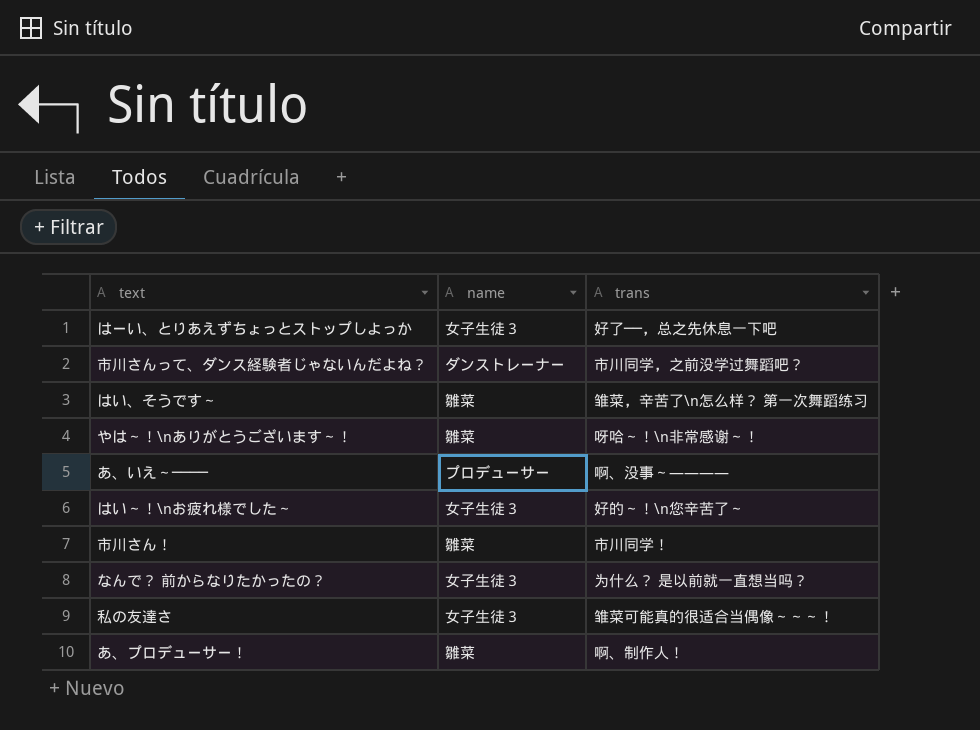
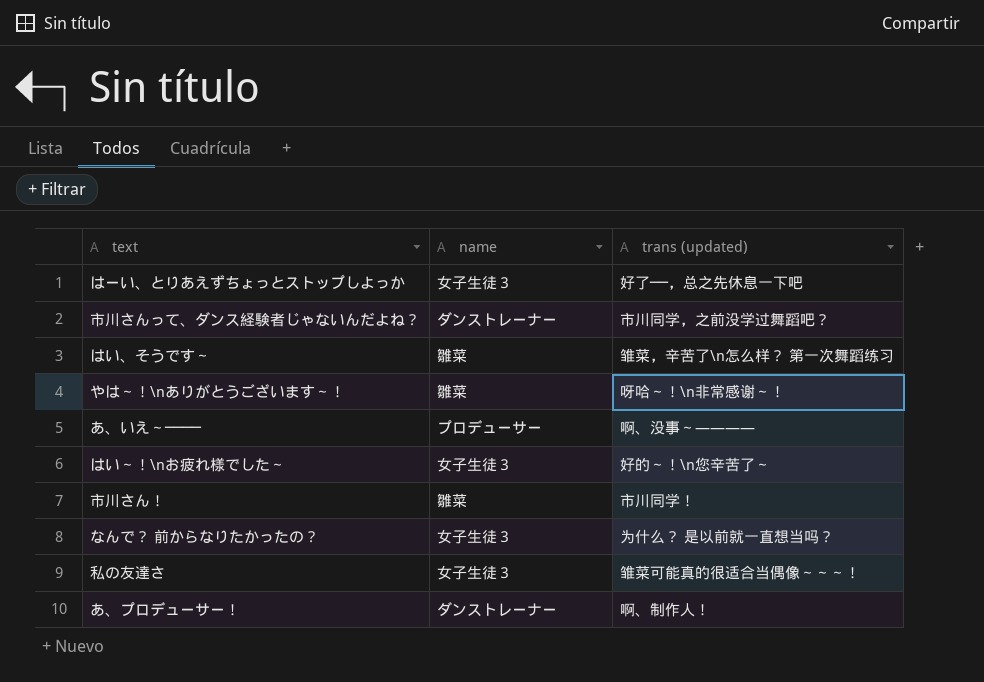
column name: trans -> trans (updated)
あ、プロデューサー！ | name: 雛菜 -> ダンストレーナー

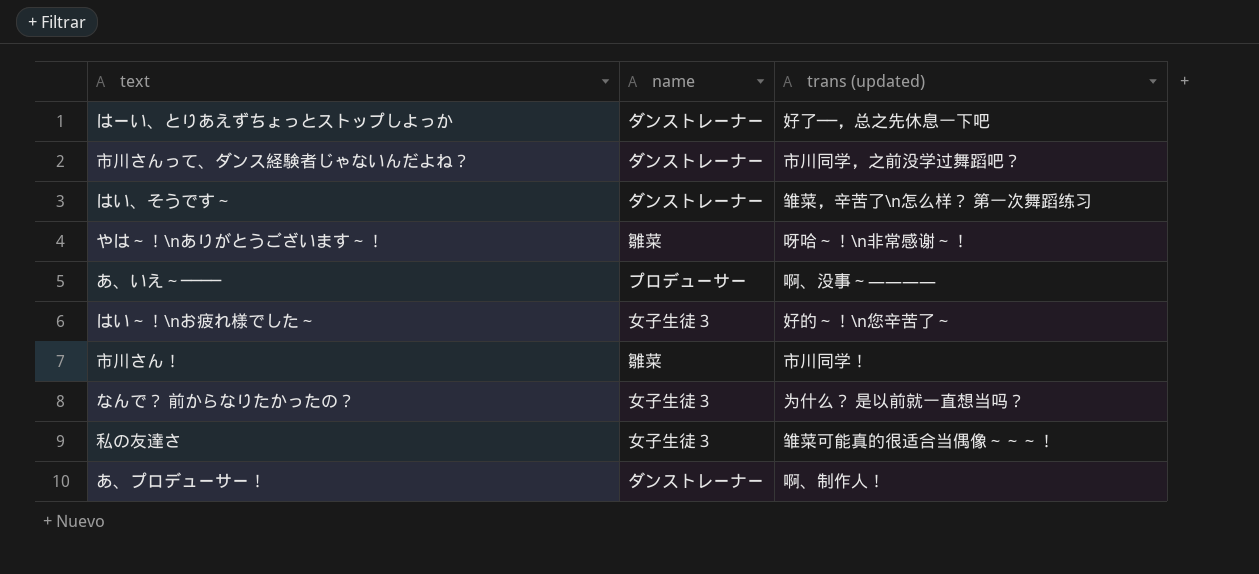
はーい、とりあえずちょっとストップしよっか | name: 女子生徒３ -> ダンストレーナー
はい、そうです～ | name: 雛菜 -> ダンストレーナー

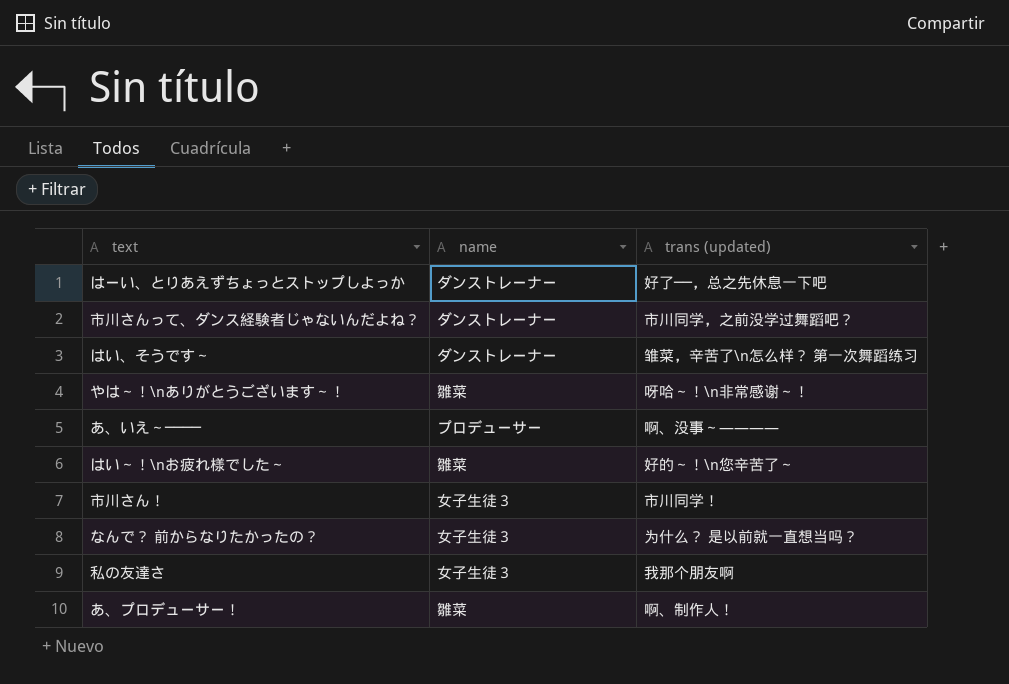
はい～！\nお疲れ様でした～ | name: 女子生徒３ -> 雛菜
市川さん！ | name: 雛菜 -> 女子生徒３
私の友達さ | trans (updated): 雏菜可能真的很适合当偶像～～～！ -> 我那个朋友啊
あ、プロデューサー！ | name: ダンストレーナー -> 雛菜

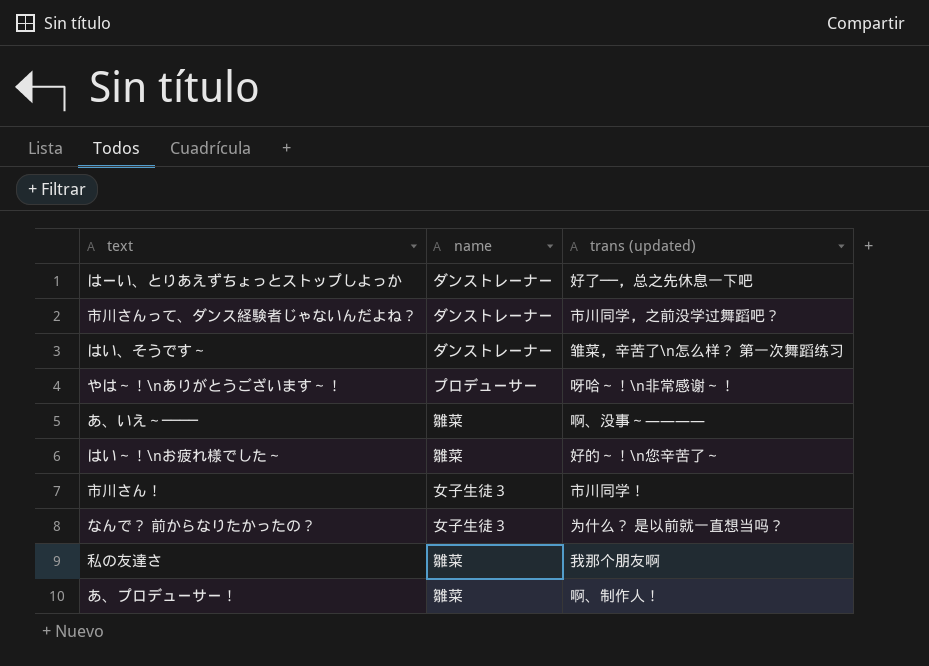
やは～！\nありがとうございます～！ | name: 雛菜 -> プロデューサー
あ、いえ～──── | name: プロデューサー -> 雛菜
私の友達さ | name: 女子生徒３ -> 雛菜

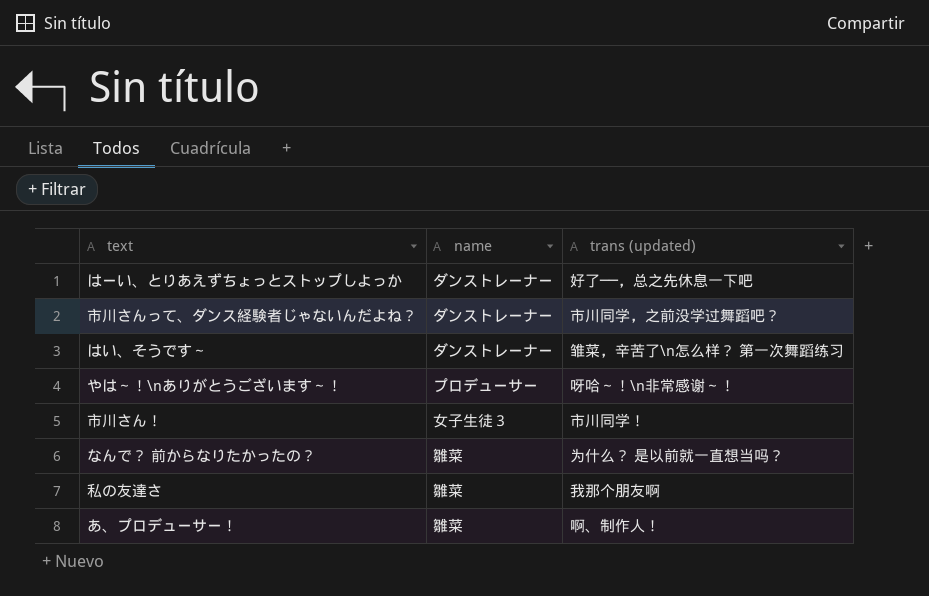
row あ、いえ～────: 雛菜 | 啊、没事～———— -> none
row はい～！\nお疲れ様でした～: 雛菜 | 好的～！\n您辛苦了～ -> none
なんで？ 前からなりたかったの？ | name: 女子生徒３ -> 雛菜

